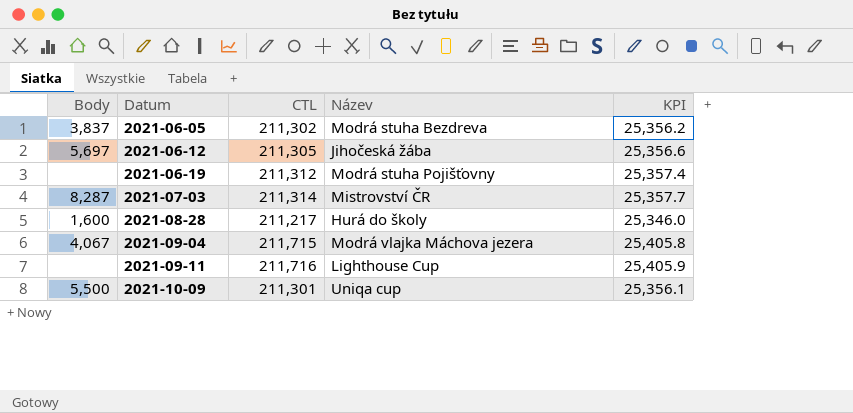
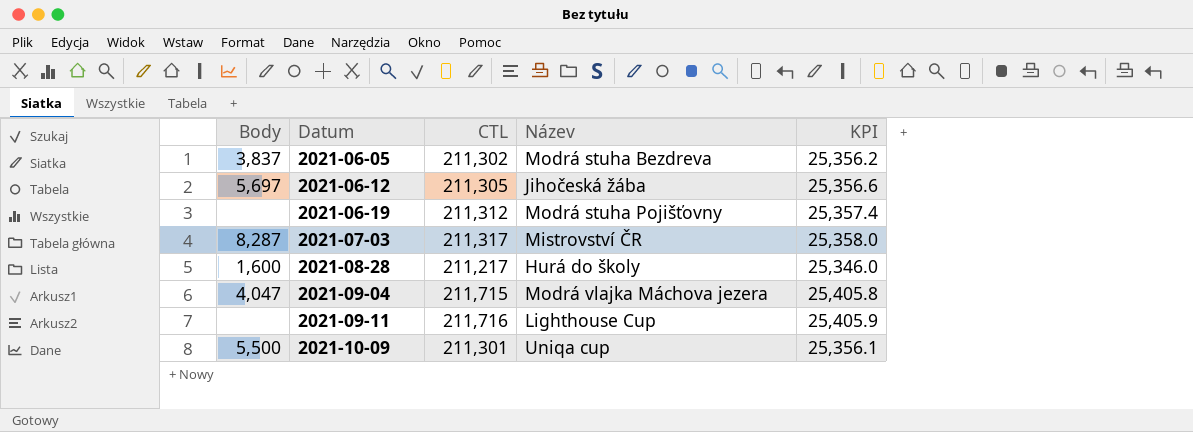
2021-07-03 | CTL: 211,314 -> 211,317
2021-07-03 | KPI: 25,357.7 -> 25,358.0
2021-09-04 | Body: 4,067 -> 4,047

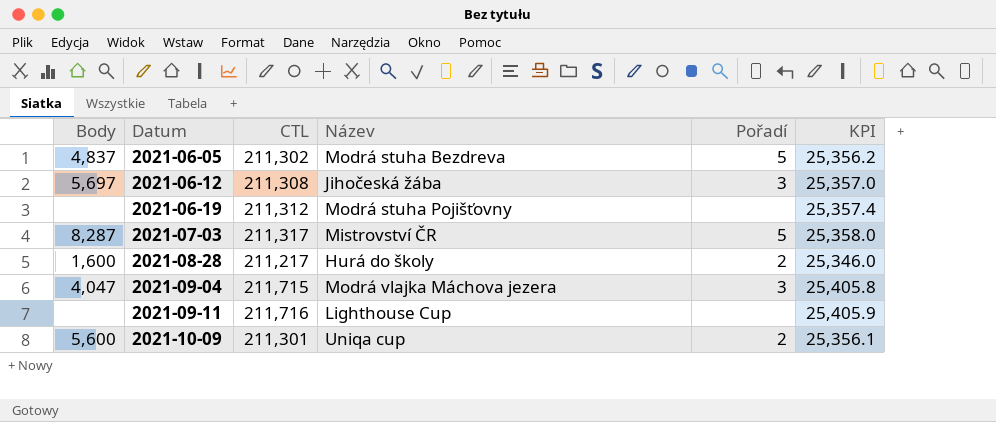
column Pořadí | position: none -> 5
2021-06-05 | Body: 3,837 -> 4,837
2021-06-12 | CTL: 211,305 -> 211,308
2021-06-12 | KPI: 25,356.6 -> 25,357.0
2021-10-09 | Body: 5,500 -> 5,600

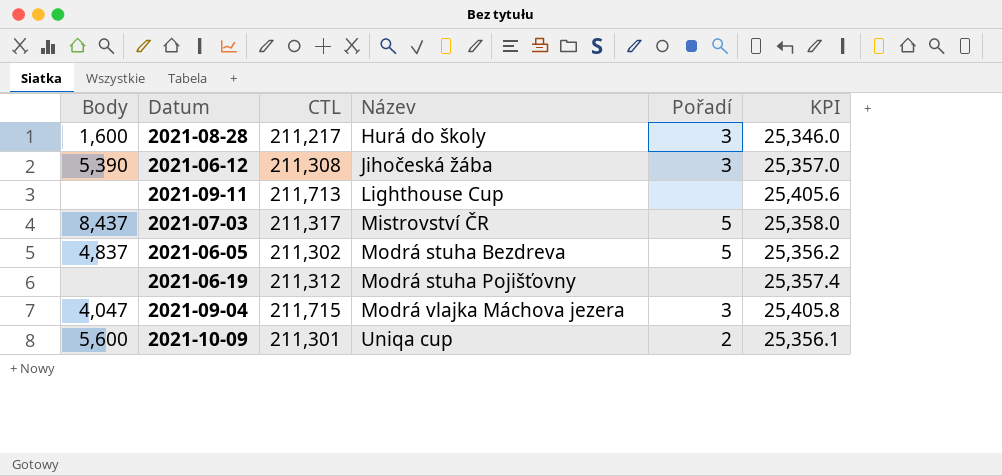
row order: Datum ascending -> Název ascending
2021-08-28 | Pořadí: 2 -> 3
2021-06-12 | Body: 5,697 -> 5,390
2021-09-11 | CTL: 211,716 -> 211,713
2021-09-11 | KPI: 25,405.9 -> 25,405.6
2021-07-03 | Body: 8,287 -> 8,437

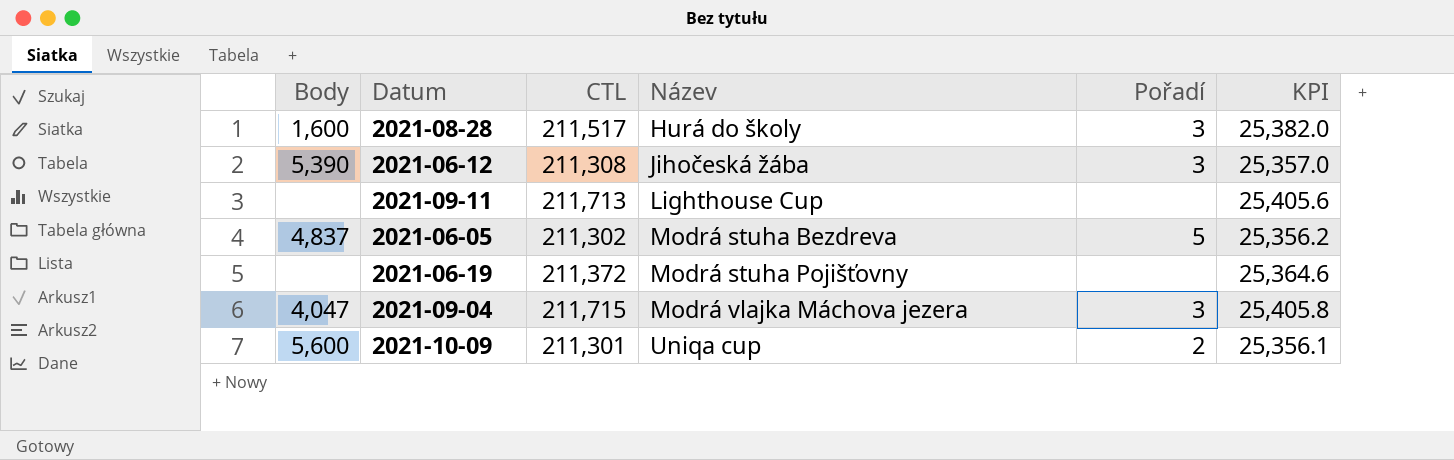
row 2021-07-03: 8,437 | 211,317 | Mistrovství ČR | 5 | 25,358.0 -> none
2021-08-28 | CTL: 211,217 -> 211,517
2021-08-28 | KPI: 25,346.0 -> 25,382.0
2021-06-19 | CTL: 211,312 -> 211,372
2021-06-19 | KPI: 25,357.4 -> 25,364.6

